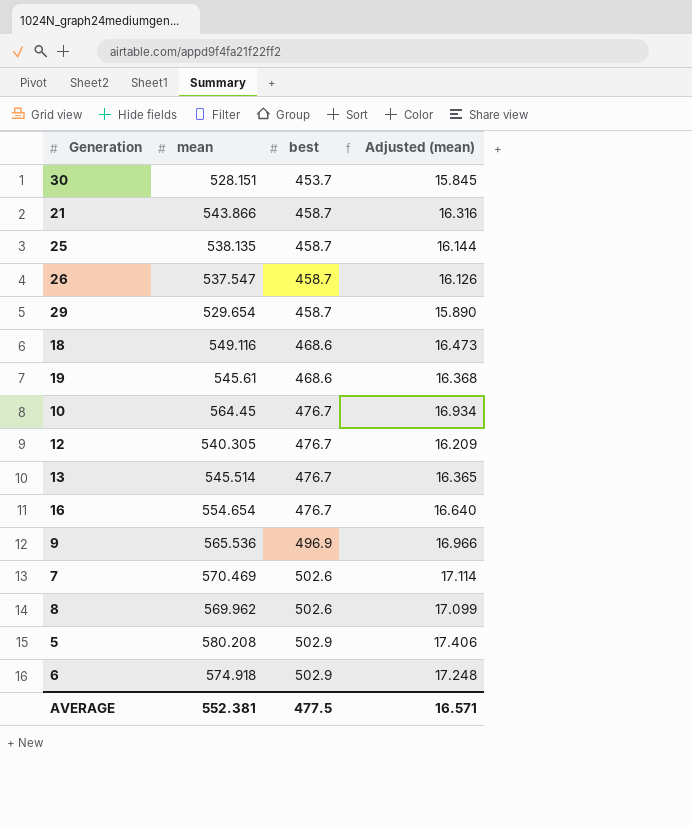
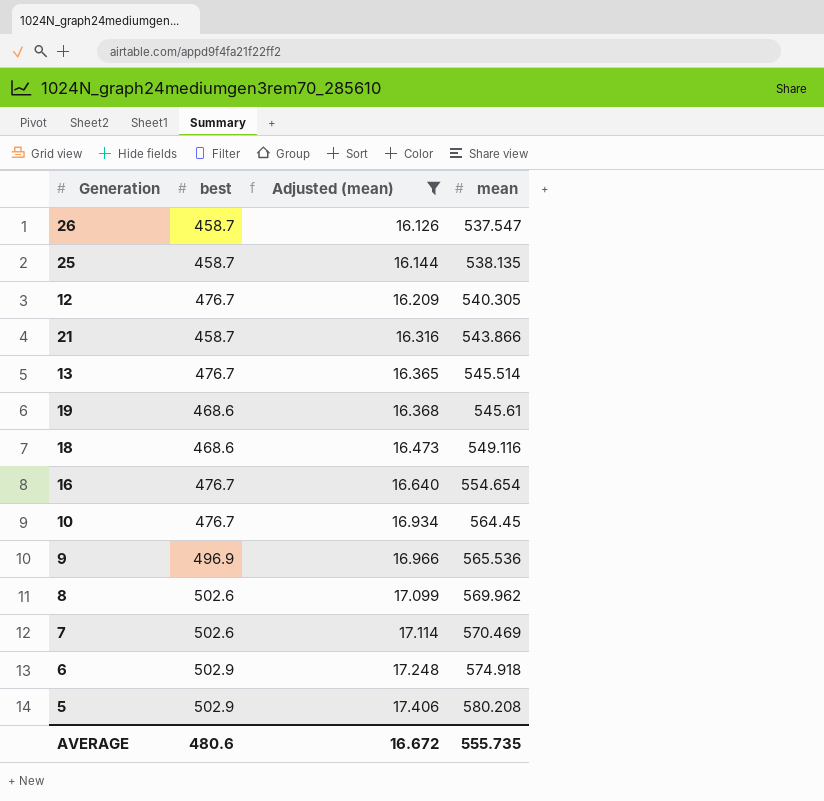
filter: none -> Adjusted (mean) >= 16.126
row order: best ascending -> Adjusted (mean) ascending
column mean | position: 2 -> 4
AVERAGE | best: 477.5 -> 480.6
AVERAGE | Adjusted (mean): 16.571 -> 16.672
AVERAGE | mean: 552.381 -> 555.735

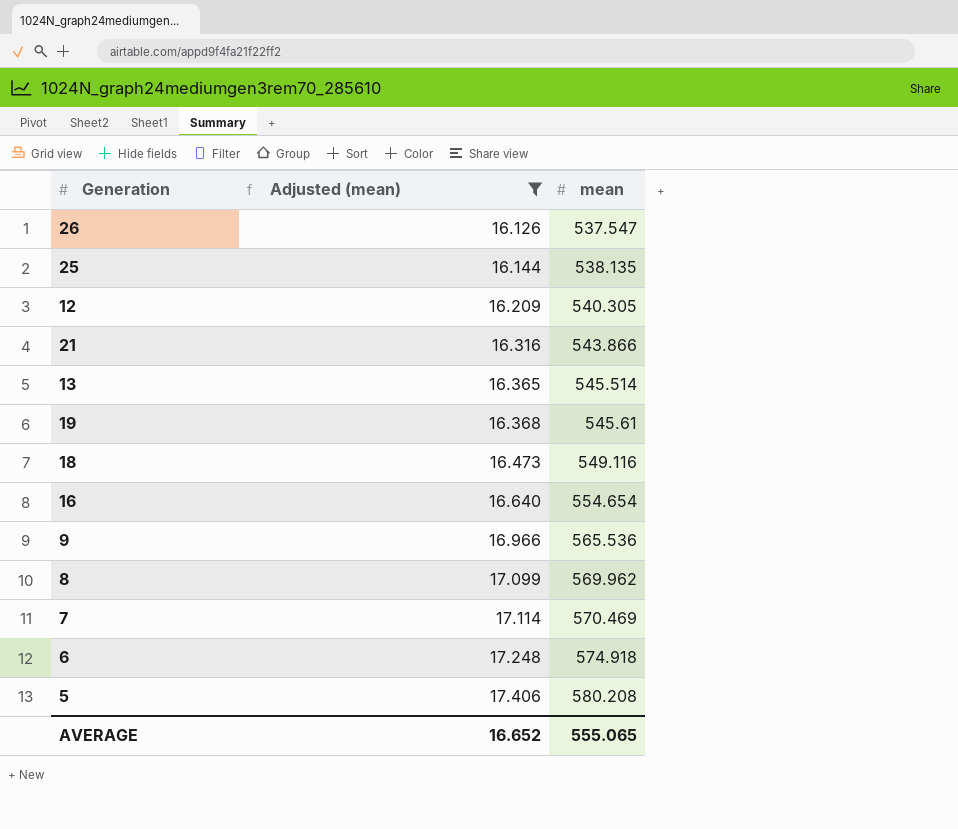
column best | position: 2 -> none
row 10: 476.7 | 16.934 | 564.45 -> none
AVERAGE | Adjusted (mean): 16.672 -> 16.652
AVERAGE | mean: 555.735 -> 555.065

